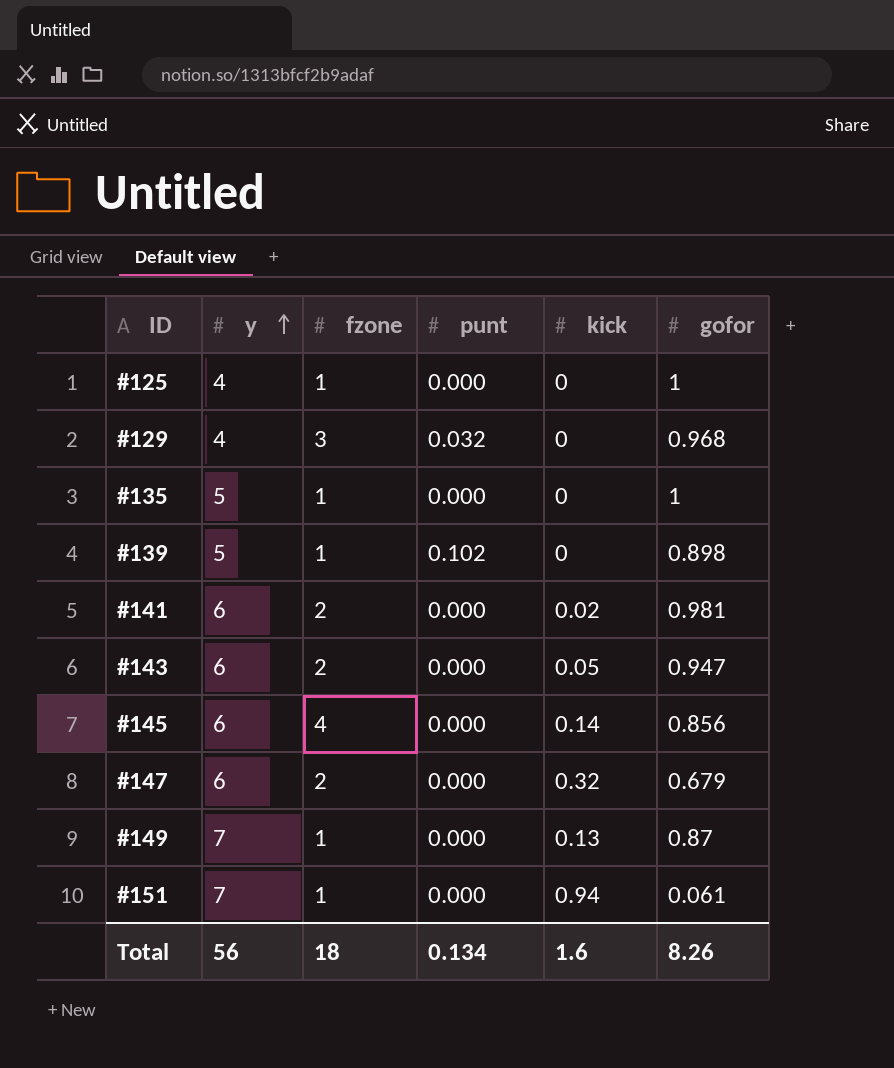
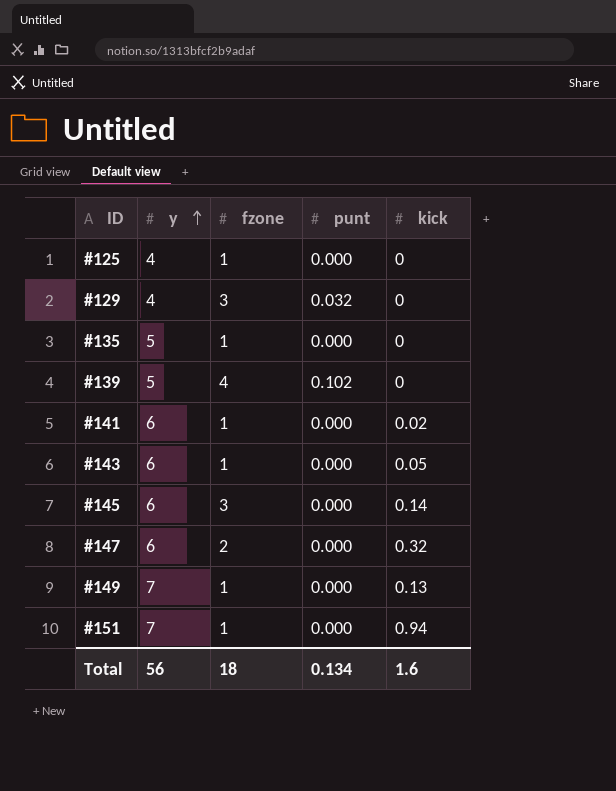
column gofor | position: 6 -> none
#139 | fzone: 1 -> 4
#141 | fzone: 2 -> 1
#143 | fzone: 2 -> 1
#145 | fzone: 4 -> 3

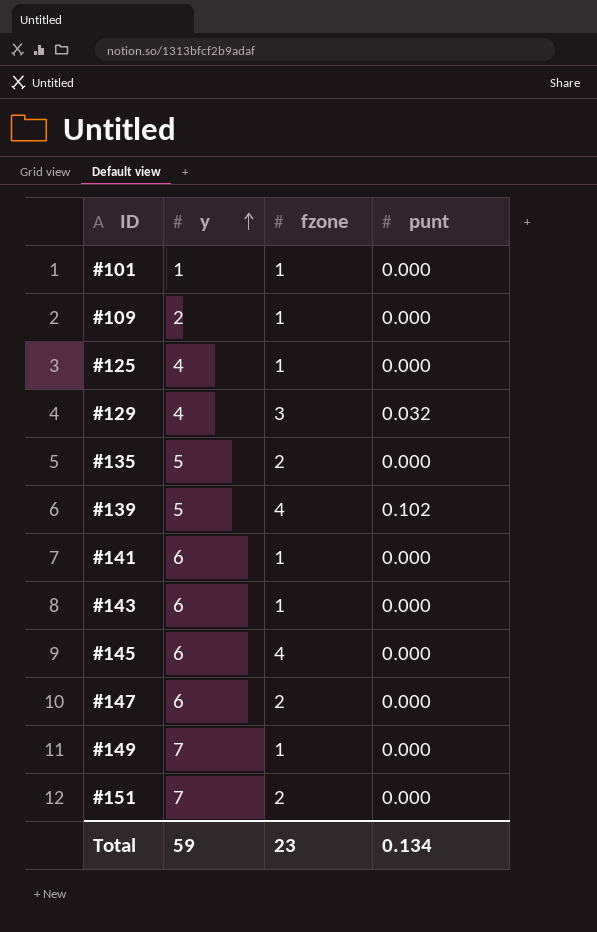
column kick | position: 5 -> none
row #101: none -> 1 | 1 | 0.000
row #109: none -> 2 | 1 | 0.000
#135 | fzone: 1 -> 2
#145 | fzone: 3 -> 4
#151 | fzone: 1 -> 2
Total | y: 56 -> 59
Total | fzone: 18 -> 23

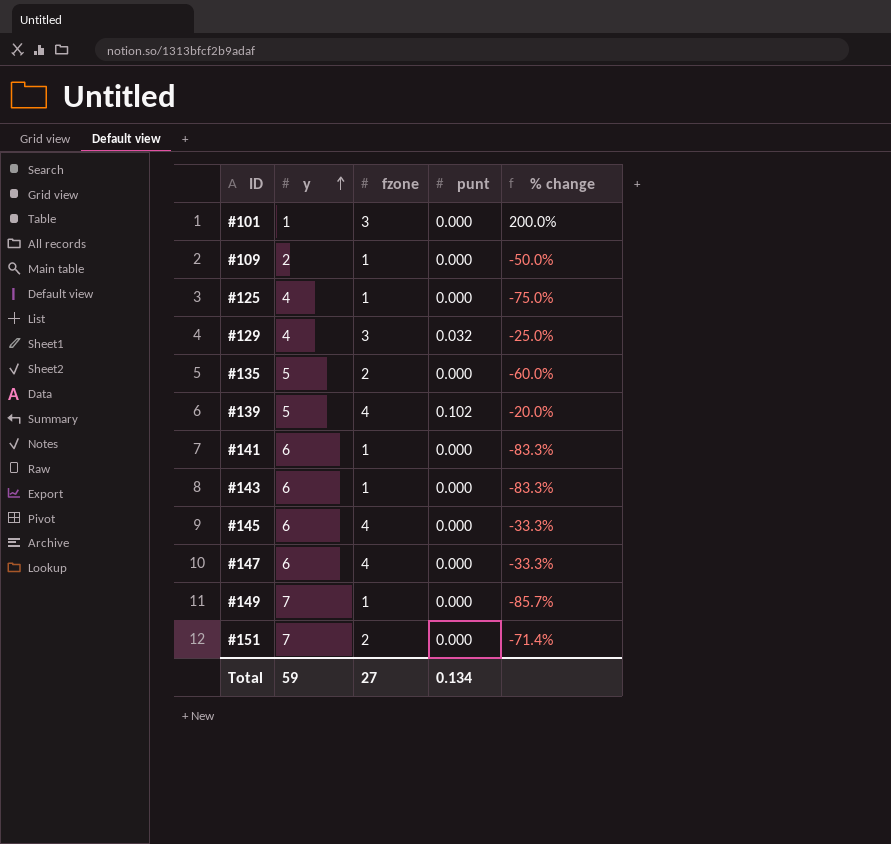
column % change | formula: none -> ([fzone] - [y]) / [y]
#101 | fzone: 1 -> 3
#147 | fzone: 2 -> 4
Total | fzone: 23 -> 27

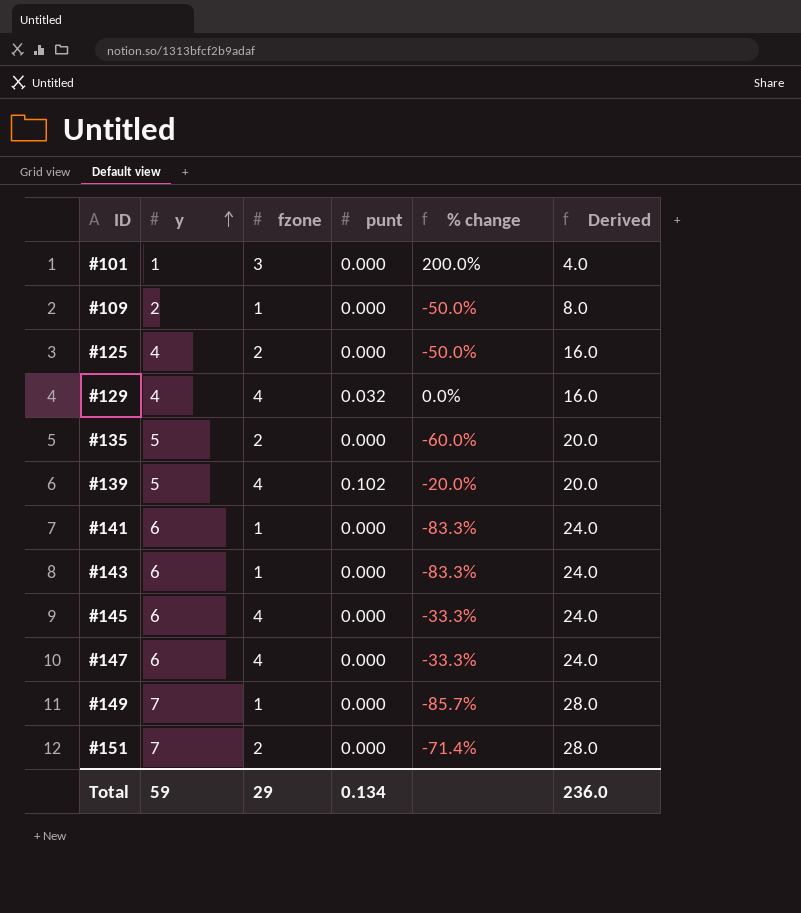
column Derived | formula: none -> [y] * 4
#125 | fzone: 1 -> 2
#125 | % change: -75.0% -> -50.0%
#129 | fzone: 3 -> 4
#129 | % change: -25.0% -> 0.0%
Total | fzone: 27 -> 29

